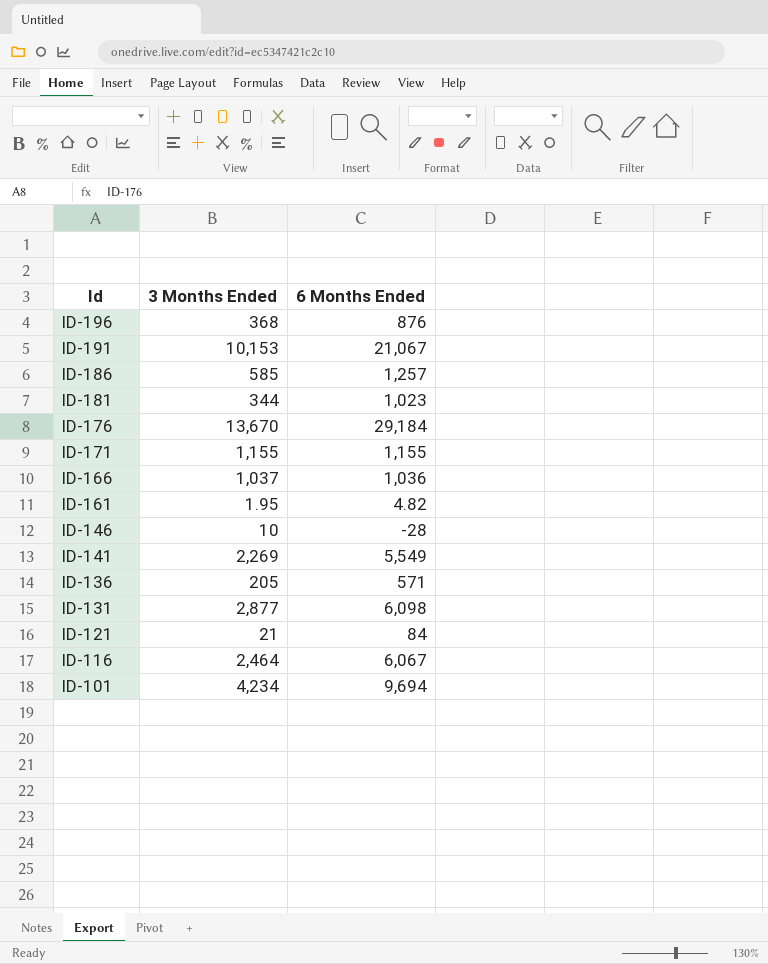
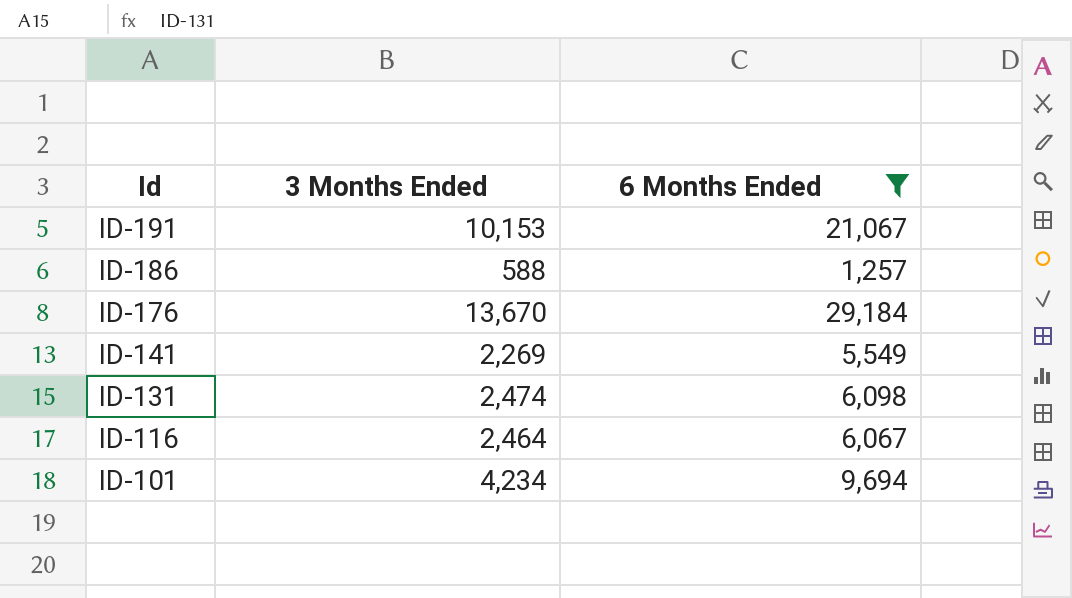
filter: none -> 6 Months Ended >= 1,257
ID-186 | 3 Months Ended: 585 -> 588
ID-131 | 3 Months Ended: 2,877 -> 2,474

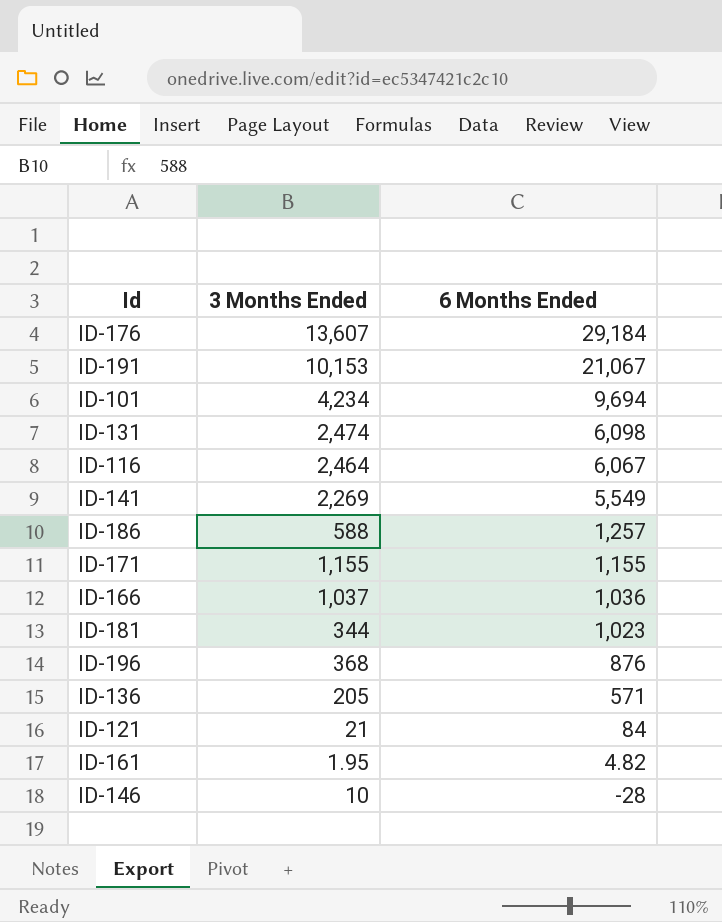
filter: 6 Months Ended >= 1,257 -> none
row order: Id descending -> 6 Months Ended descending
ID-176 | 3 Months Ended: 13,670 -> 13,607

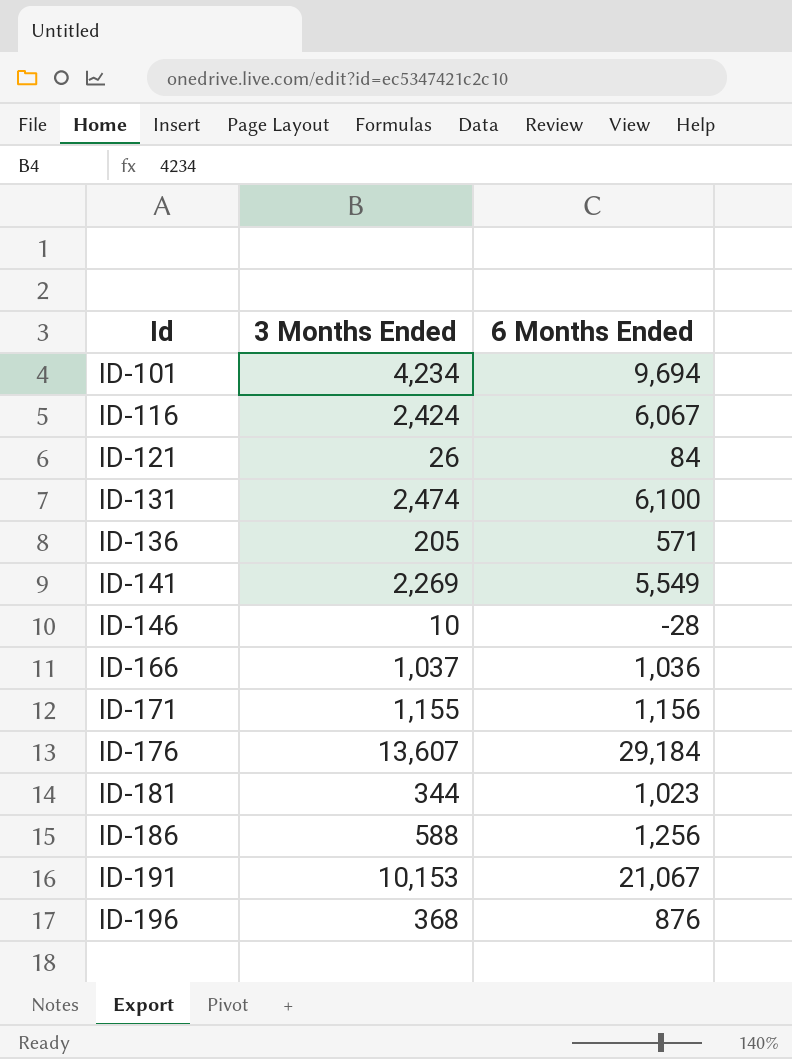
row order: 6 Months Ended descending -> Id ascending
row ID-161: 1.95 | 4.82 -> none
ID-116 | 3 Months Ended: 2,464 -> 2,424
ID-121 | 3 Months Ended: 21 -> 26
ID-131 | 6 Months Ended: 6,098 -> 6,100
ID-171 | 6 Months Ended: 1,155 -> 1,156
ID-186 | 6 Months Ended: 1,257 -> 1,256

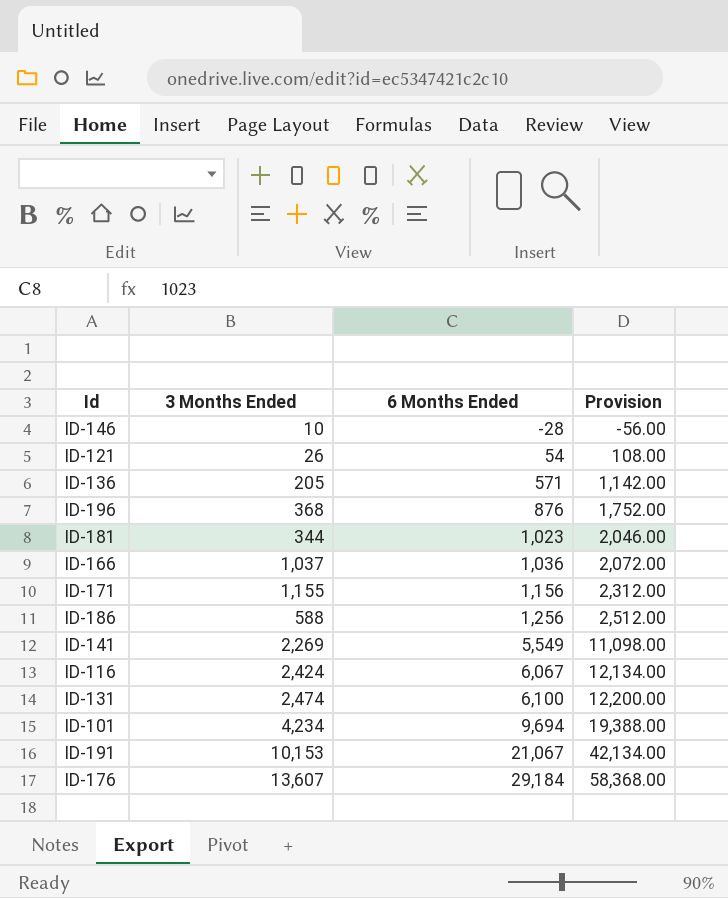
row order: Id ascending -> 6 Months Ended ascending
column Provision | formula: none -> [6 Months Ended] * 2
ID-121 | 6 Months Ended: 84 -> 54

